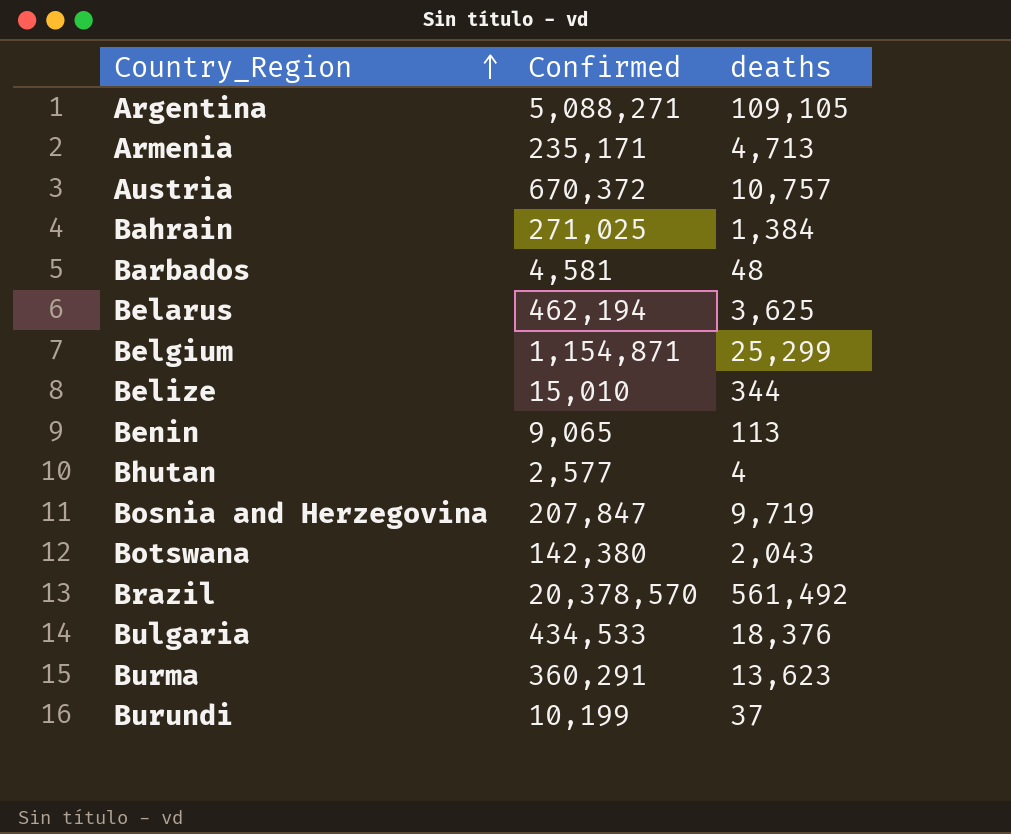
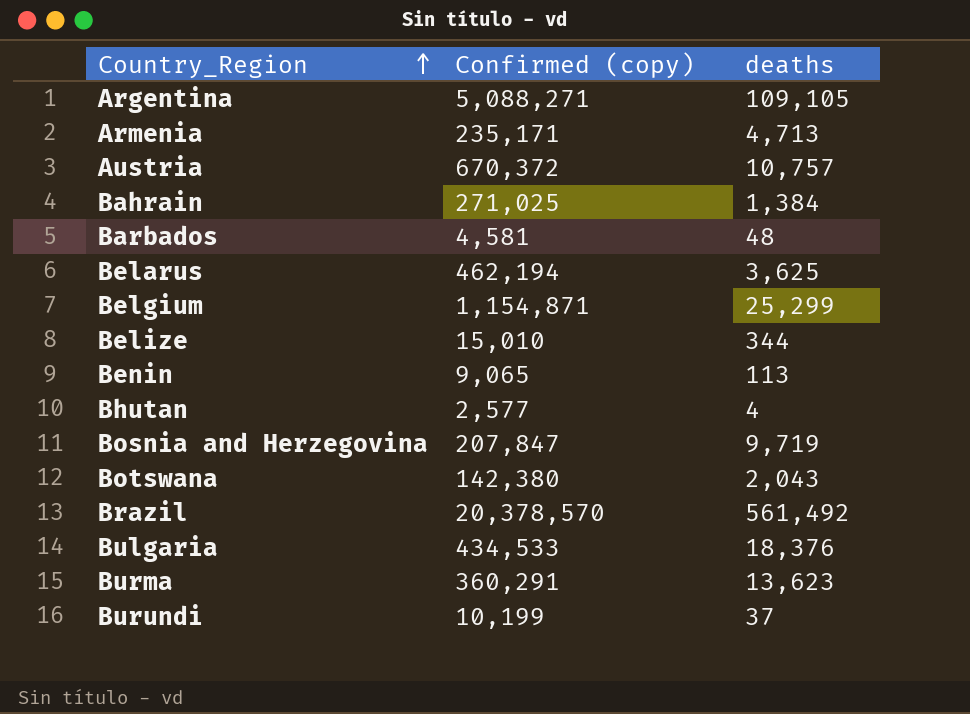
column name: Confirmed -> Confirmed (copy)

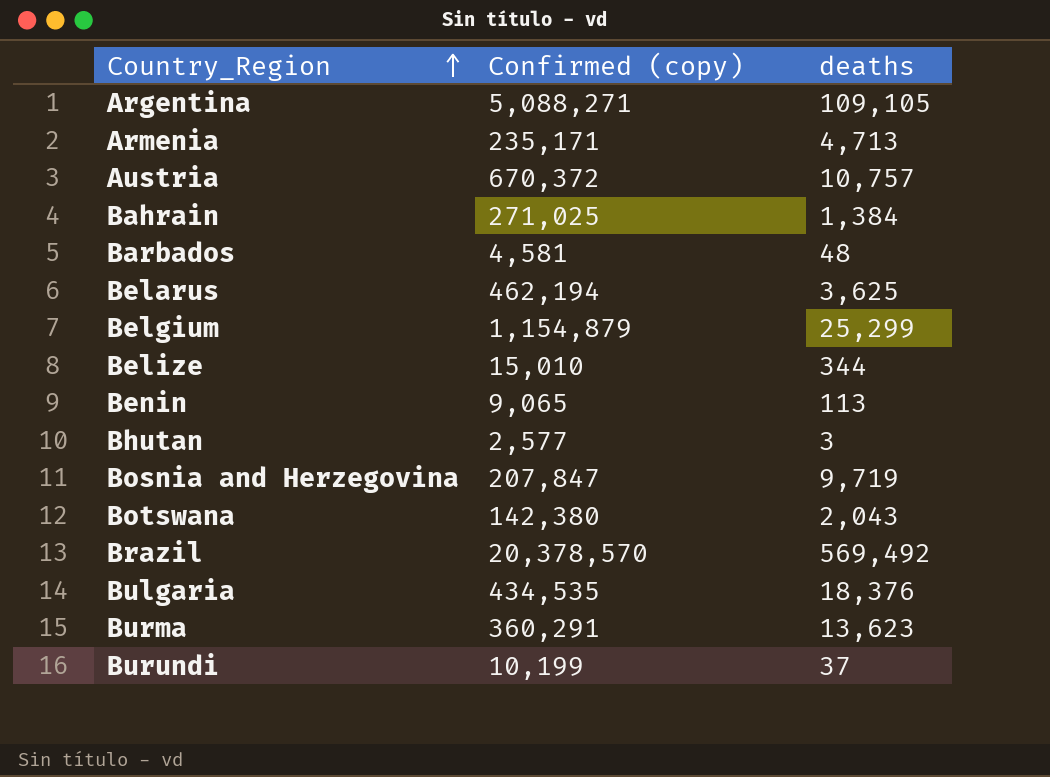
Belgium | Confirmed (copy): 1,154,871 -> 1,154,879
Bhutan | deaths: 4 -> 3
Brazil | deaths: 561,492 -> 569,492
Bulgaria | Confirmed (copy): 434,533 -> 434,535

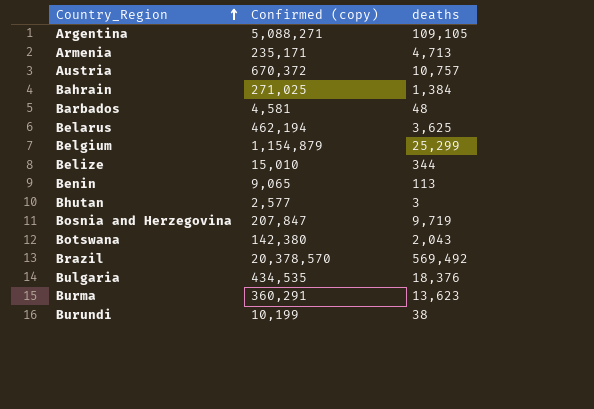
Burundi | deaths: 37 -> 38

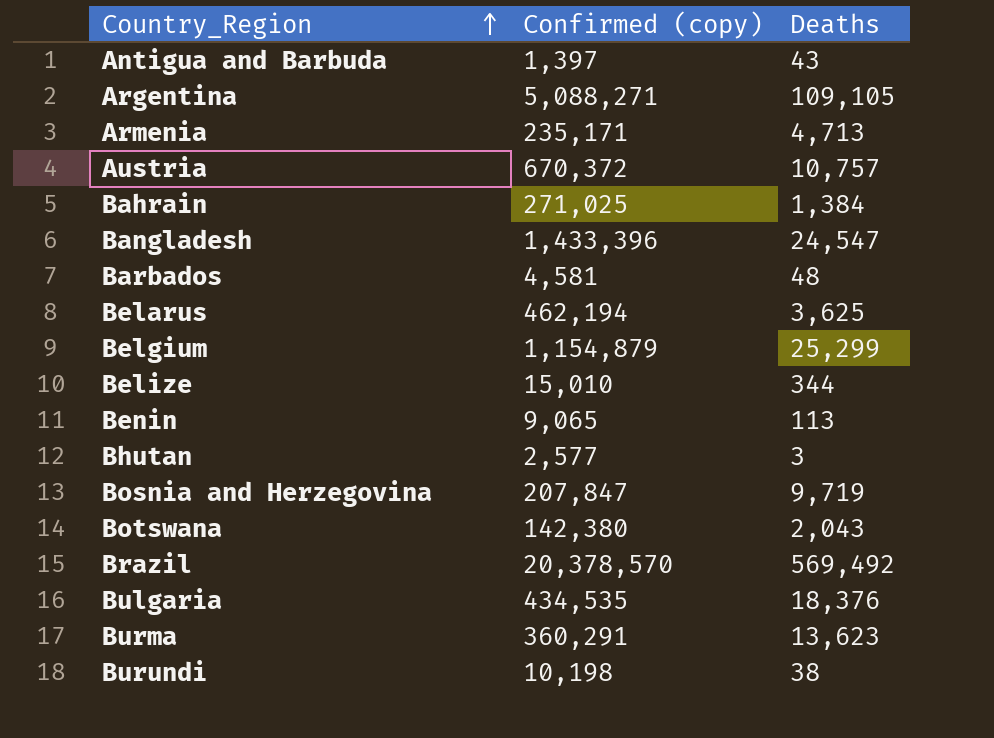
column name: deaths -> Deaths
row Antigua and Barbuda: none -> 1,397 | 43
row Bangladesh: none -> 1,433,396 | 24,547
Burundi | Confirmed (copy): 10,199 -> 10,198

